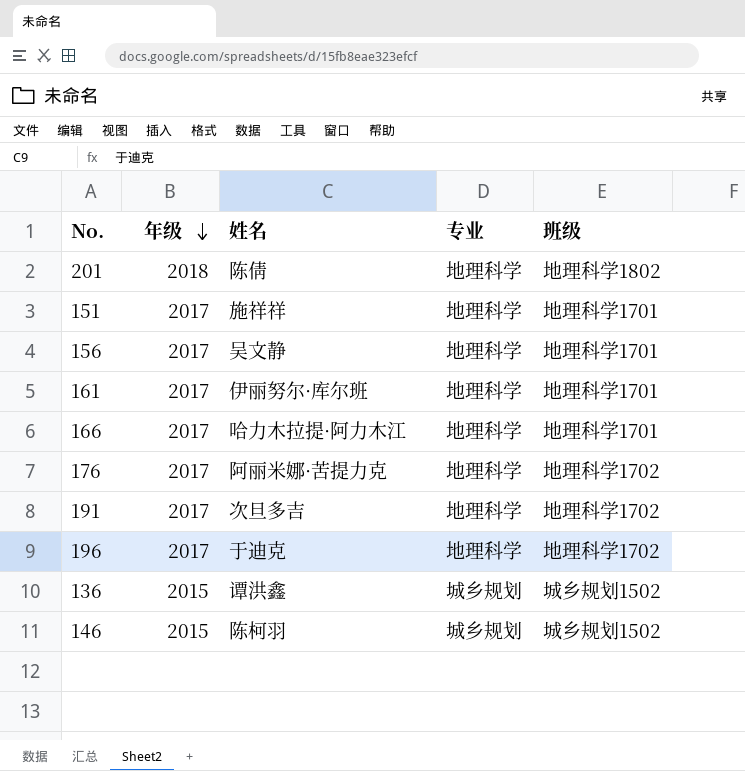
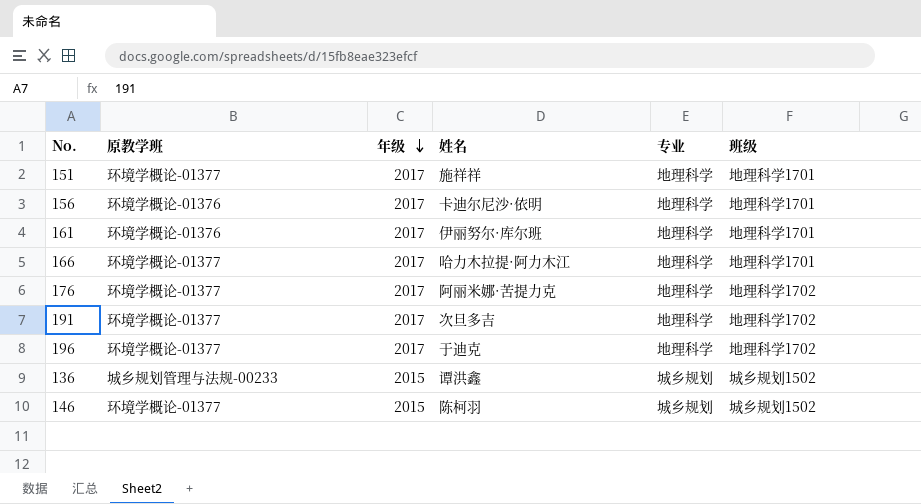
column 原教学班 | position: none -> 2
row 201: 2018 | 陈倩 | 地理科学 | 地理科学1802 -> none
156 | 姓名: 吴文静 -> 卡迪尔尼沙·依明

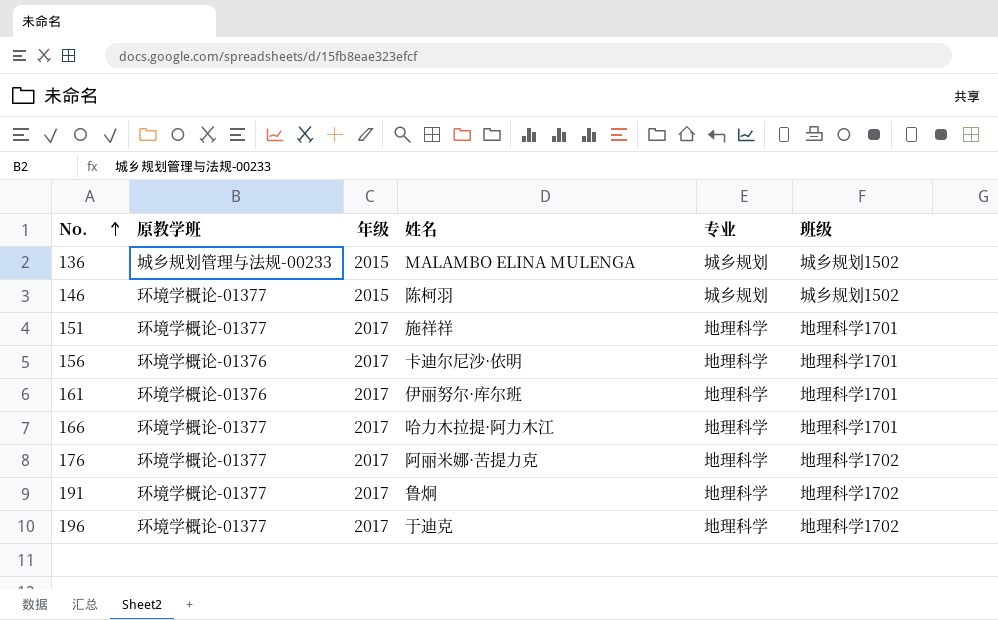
row order: 年级 descending -> No. ascending
136 | 姓名: 谭洪鑫 -> MALAMBO ELINA MULENGA
191 | 姓名: 次旦多吉 -> 鲁炯

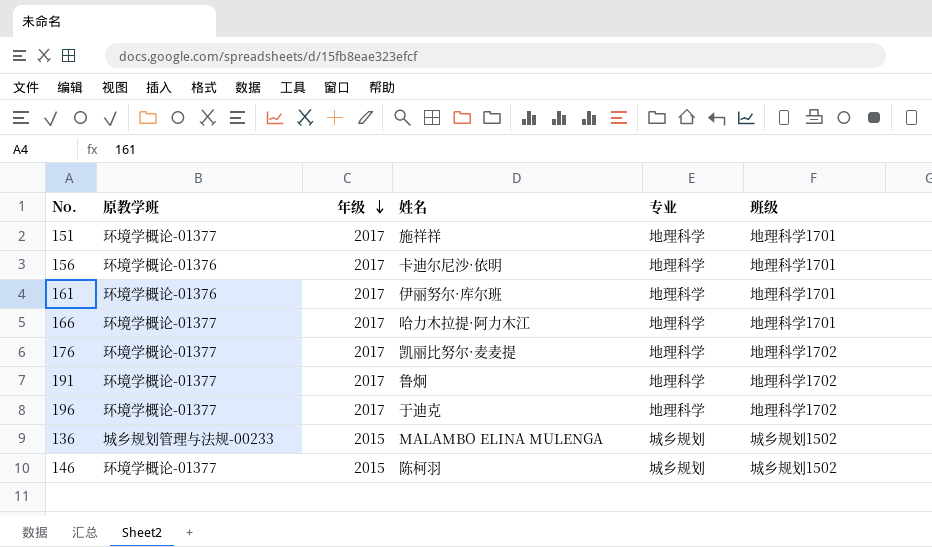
row order: No. ascending -> 年级 descending
176 | 姓名: 阿丽米娜·苦提力克 -> 凯丽比努尔·麦麦提

